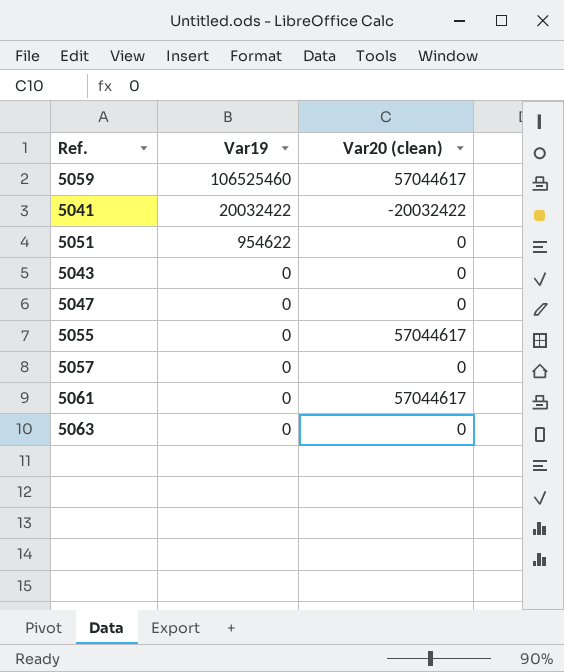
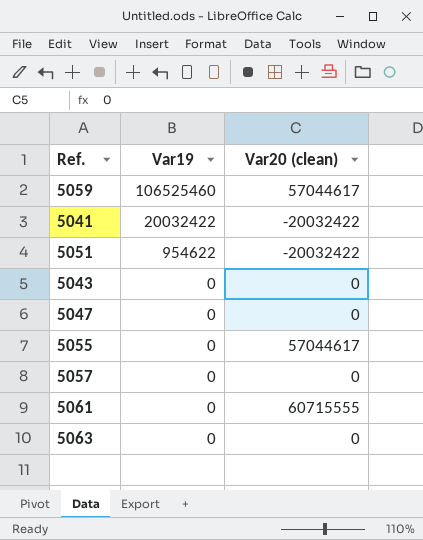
5051 | Var20 (clean): 0 -> -20032422
5061 | Var20 (clean): 57044617 -> 60715555

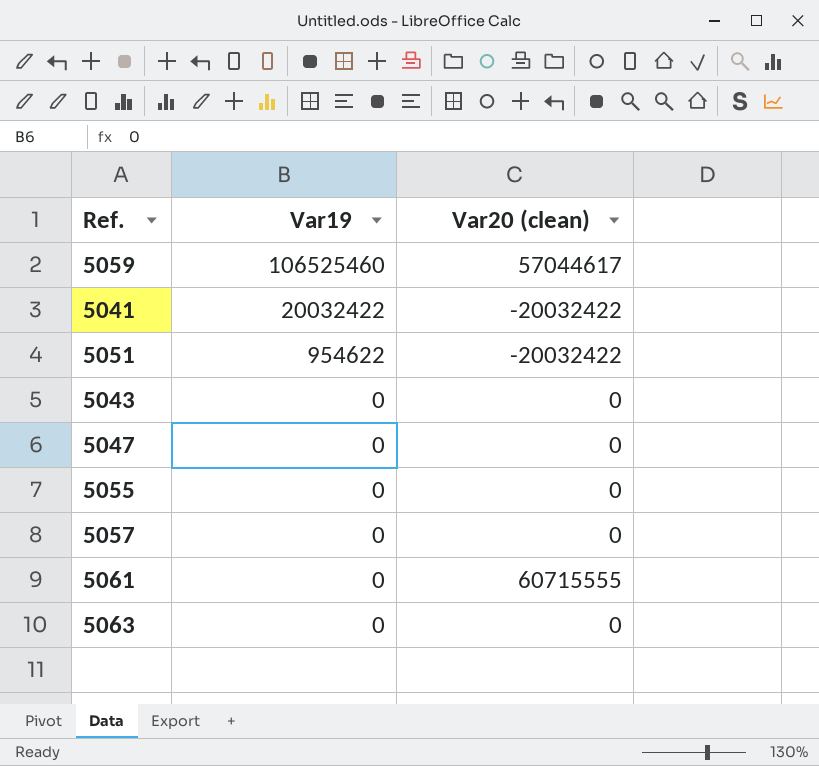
5055 | Var20 (clean): 57044617 -> 0

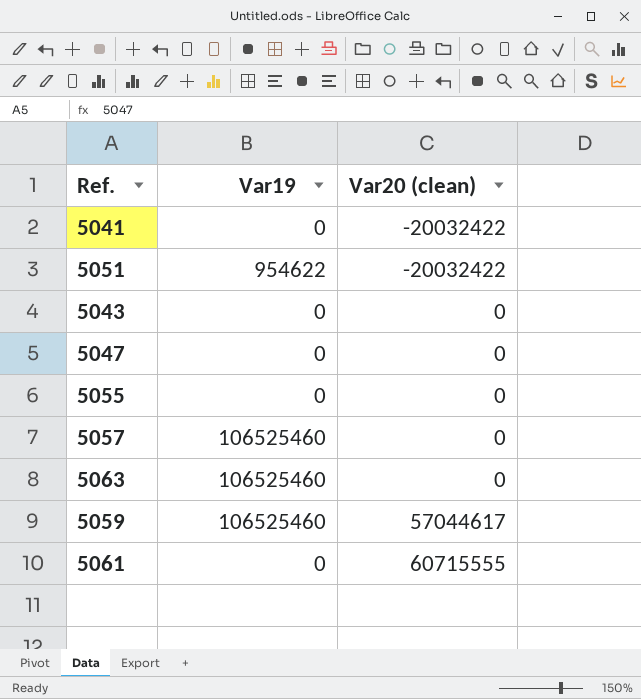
row order: Var19 descending -> Var20 (clean) ascending
5041 | Var19: 20032422 -> 0
5057 | Var19: 0 -> 106525460
5063 | Var19: 0 -> 106525460

